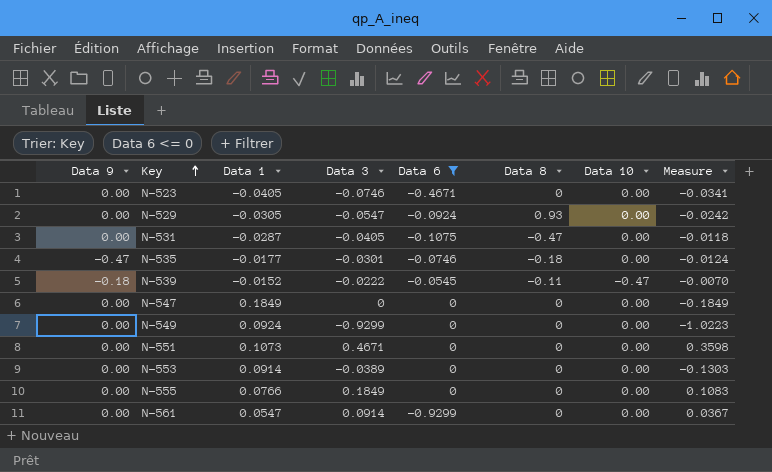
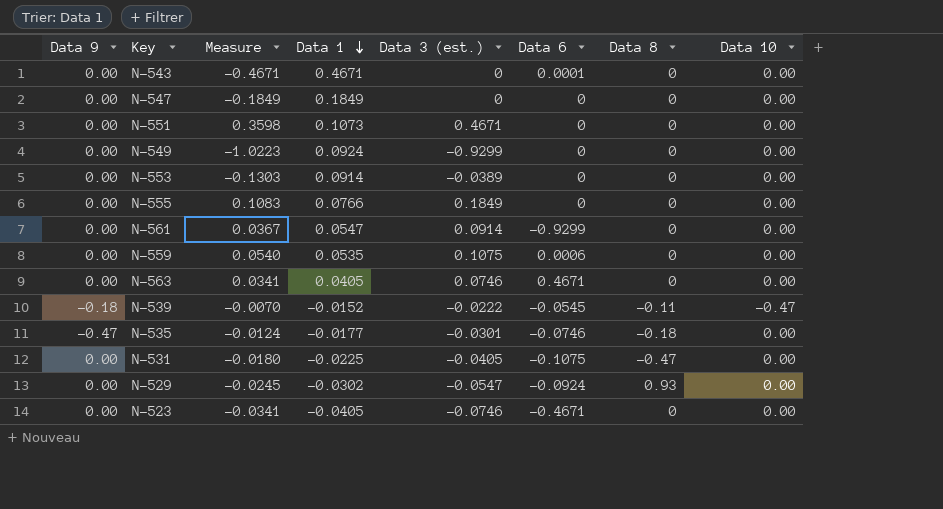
filter: Data 6 <= 0 -> none
row order: Key ascending -> Data 1 descending
column Measure | position: 8 -> 3
column name: Data 3 -> Data 3 (est.)
N-531 | Measure: -0.0118 -> -0.0180
N-531 | Data 1: -0.0287 -> -0.0225
N-529 | Measure: -0.0242 -> -0.0245
N-529 | Data 1: -0.0305 -> -0.0302

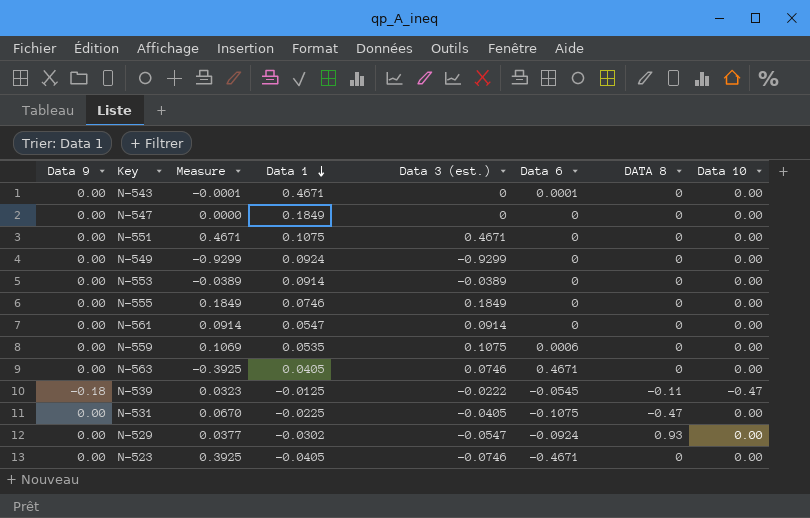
column Measure | formula: [Data 3 (est.)] - [Data 1] -> [Data 3 (est.)] - [Data 6]
column name: Data 8 -> DATA 8
row N-535: -0.47 | -0.0124 | -0.0177 | -0.0301 | -0.0746 | -0.18 | 0.00 -> none
N-551 | Data 1: 0.1073 -> 0.1075
N-555 | Data 1: 0.0766 -> 0.0746
N-561 | Data 6: -0.9299 -> 0
N-539 | Data 1: -0.0152 -> -0.0125

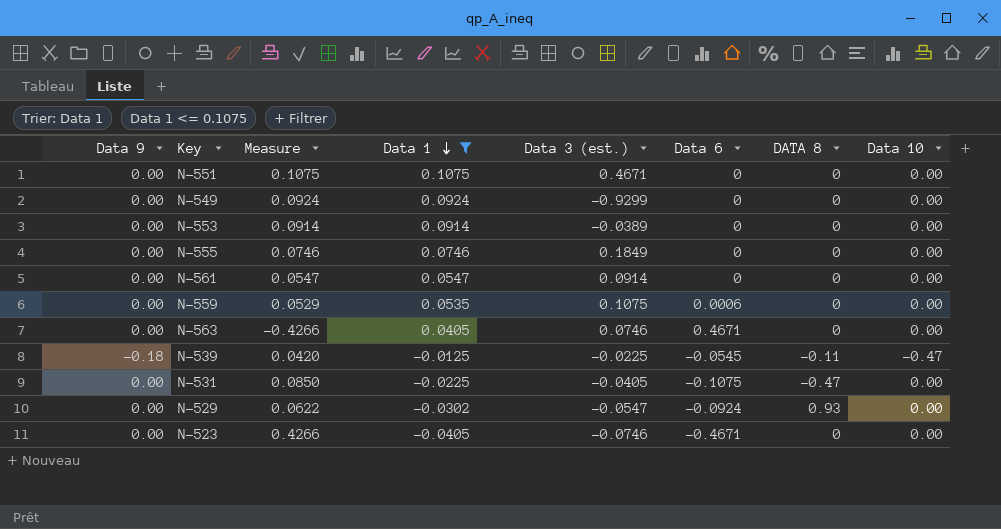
filter: none -> Data 1 <= 0.1075
column Measure | formula: [Data 3 (est.)] - [Data 6] -> [Data 1] - [Data 6]
N-539 | Data 3 (est.): -0.0222 -> -0.0225

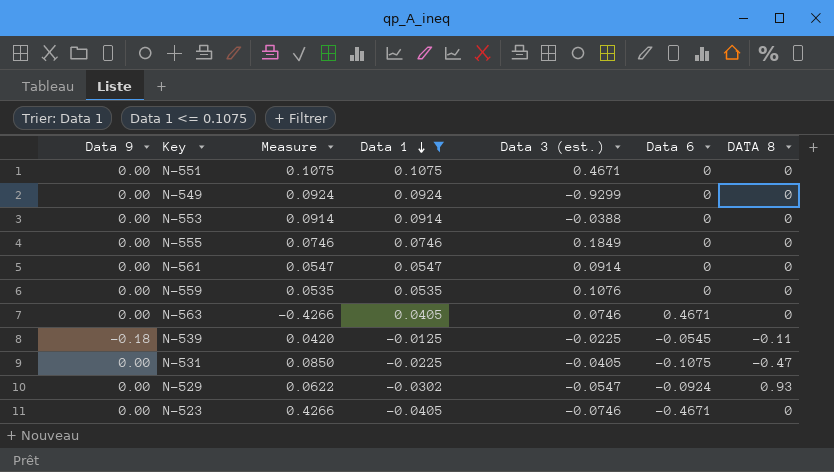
column Data 10 | position: 8 -> none
N-553 | Data 3 (est.): -0.0389 -> -0.0388
N-559 | Measure: 0.0529 -> 0.0535
N-559 | Data 3 (est.): 0.1075 -> 0.1076
N-559 | Data 6: 0.0006 -> 0

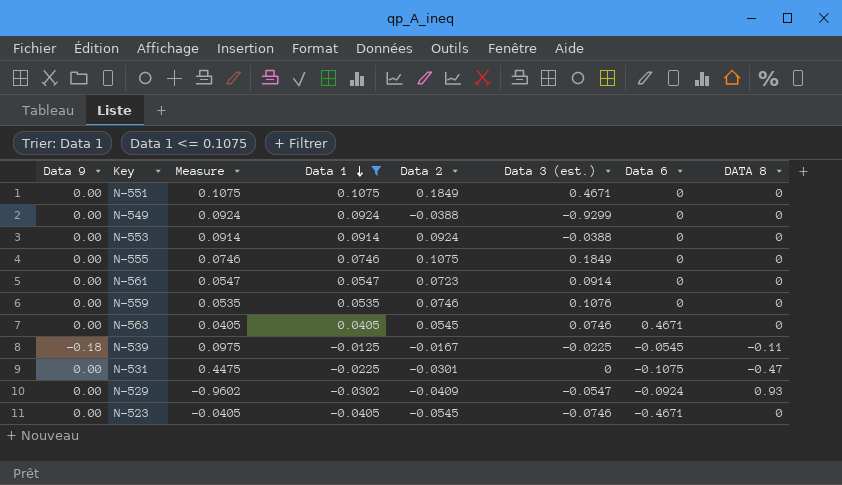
column Measure | formula: [Data 1] - [Data 6] -> [Data 1] - [DATA 8]
column Data 2 | position: none -> 5
N-531 | Data 3 (est.): -0.0405 -> 0

